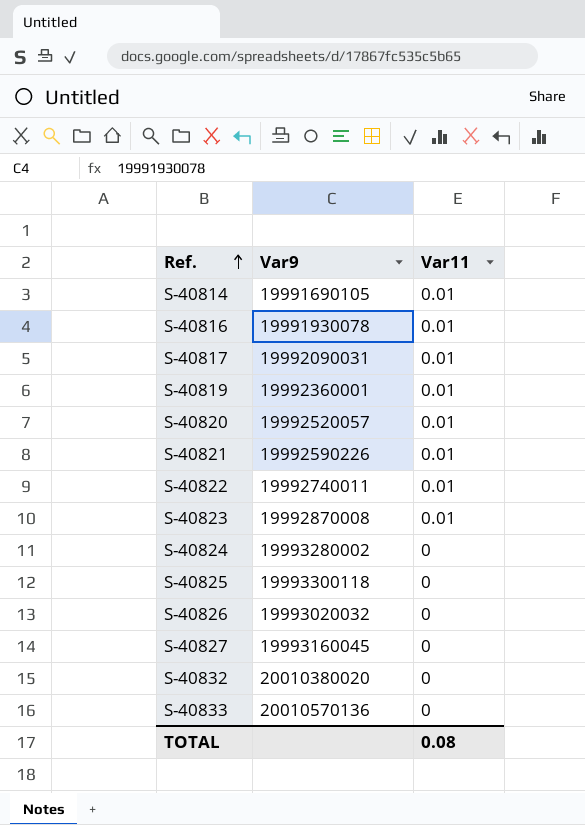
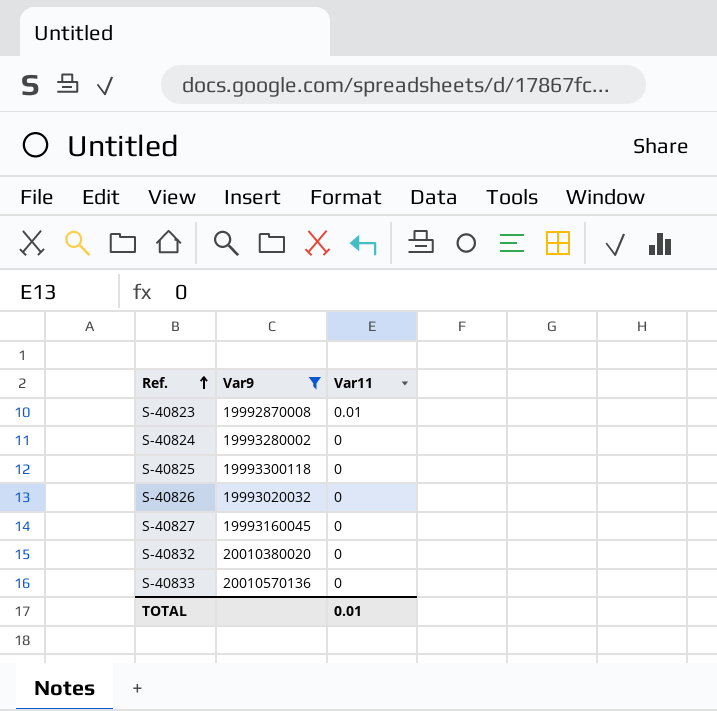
filter: none -> Var9 >= 19992870008
TOTAL | Var11: 0.08 -> 0.01

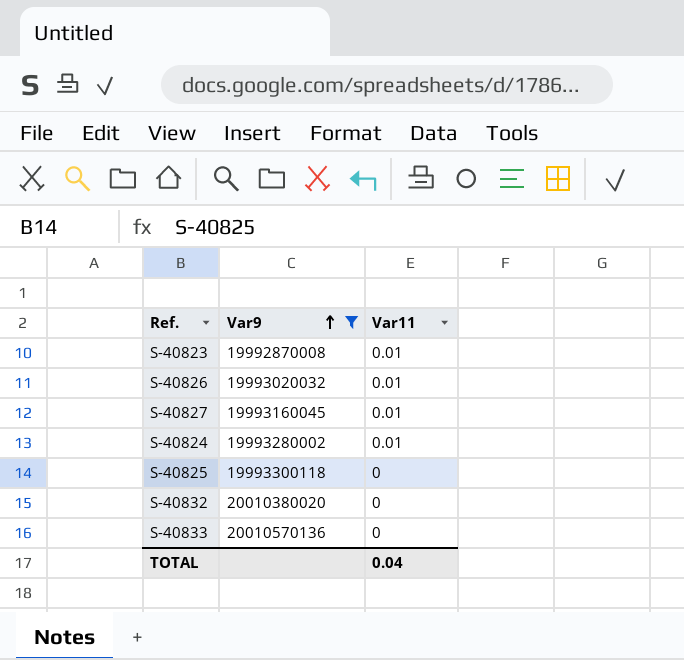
row order: Ref. ascending -> Var9 ascending
S-40826 | Var11: 0 -> 0.01
S-40827 | Var11: 0 -> 0.01
S-40824 | Var11: 0 -> 0.01
TOTAL | Var11: 0.01 -> 0.04

